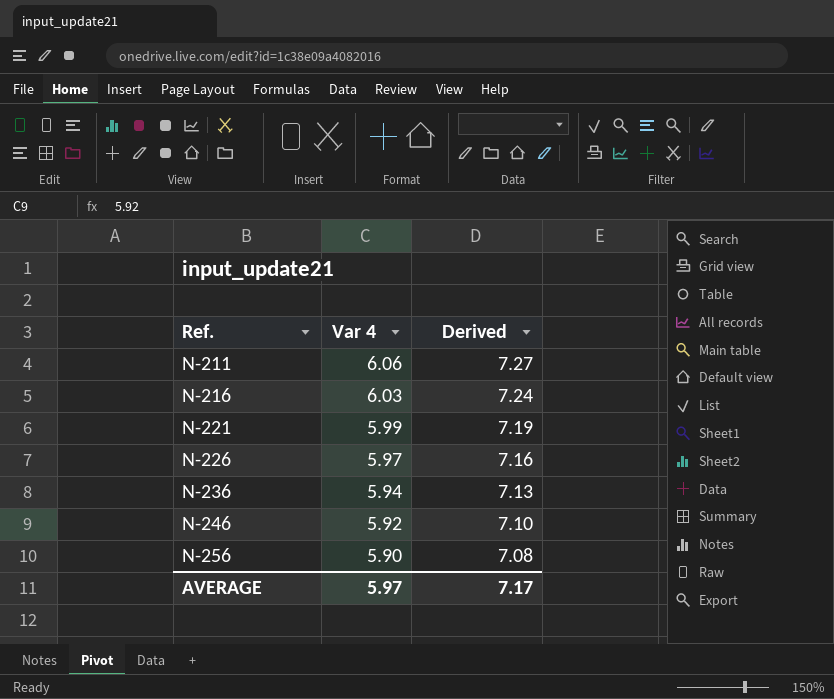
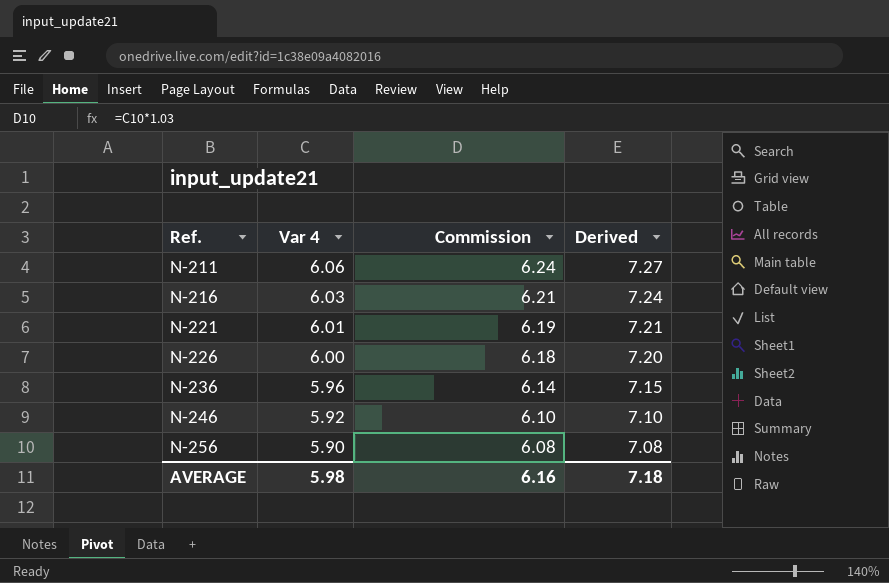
column Commission | formula: none -> [Var 4] * 1.03
N-221 | Var 4: 5.99 -> 6.01
N-221 | Derived: 7.19 -> 7.21
N-226 | Var 4: 5.97 -> 6.00
N-226 | Derived: 7.16 -> 7.20
N-236 | Var 4: 5.94 -> 5.96
N-236 | Derived: 7.13 -> 7.15
AVERAGE | Var 4: 5.97 -> 5.98
AVERAGE | Derived: 7.17 -> 7.18

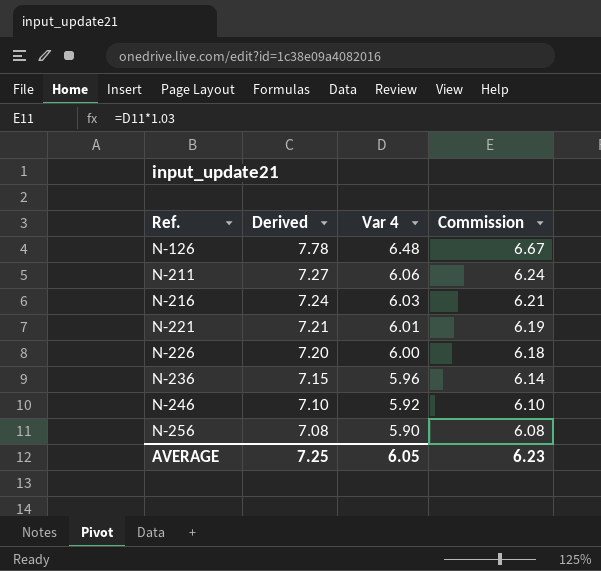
column Derived | position: 4 -> 2
row N-126: none -> 7.78 | 6.48 | 6.67
AVERAGE | Derived: 7.18 -> 7.25
AVERAGE | Var 4: 5.98 -> 6.05
AVERAGE | Commission: 6.16 -> 6.23

